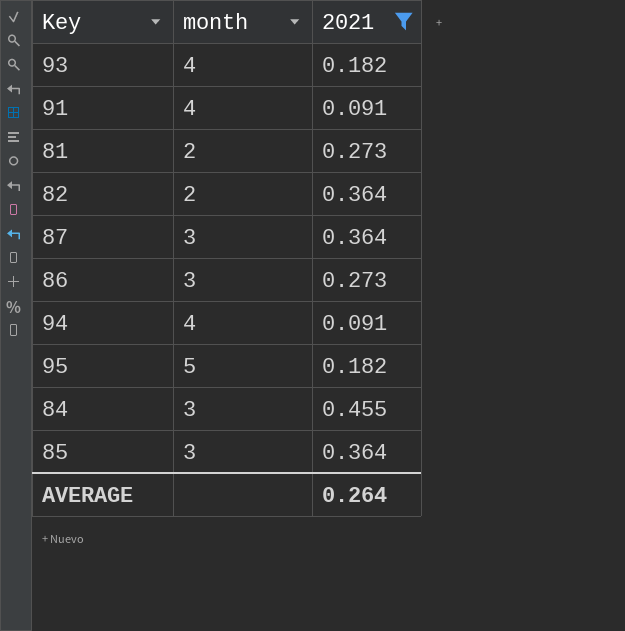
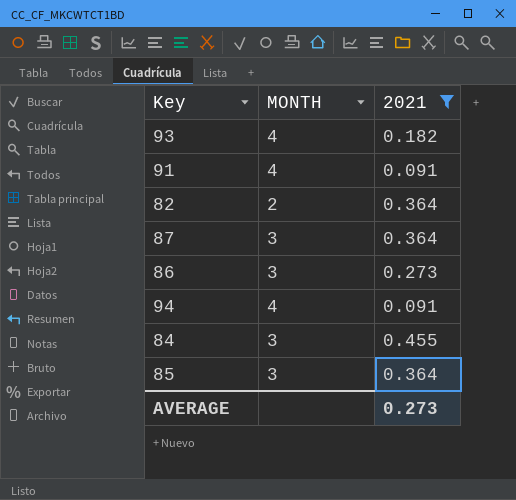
column name: month -> MONTH
row 81: 2 | 0.273 -> none
row 95: 5 | 0.182 -> none
AVERAGE | 2021: 0.264 -> 0.273

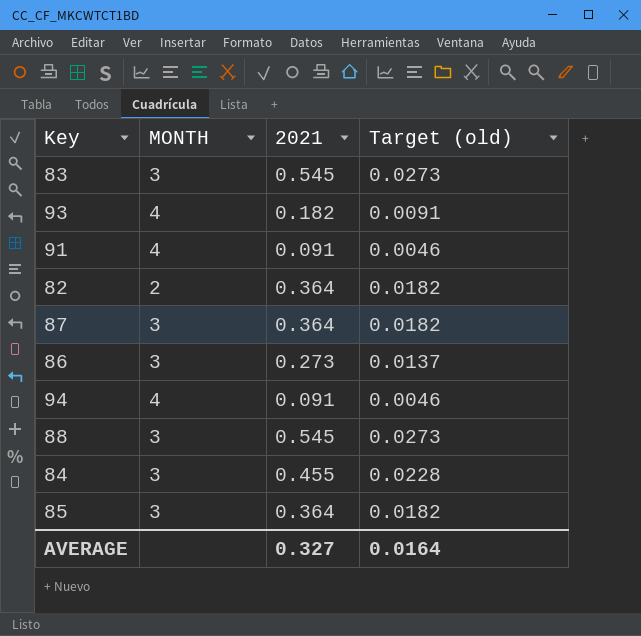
filter: 2021 != 0.545 -> none
column Target (old) | formula: none -> [2021] * 0.05
AVERAGE | 2021: 0.273 -> 0.327

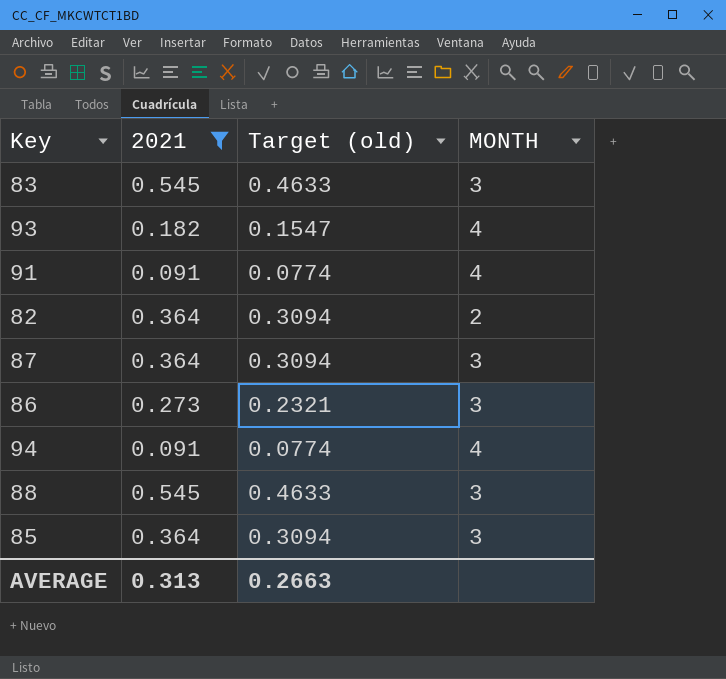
filter: none -> 2021 != 0.455
column Target (old) | formula: [2021] * 0.05 -> [2021] * 0.85
column MONTH | position: 2 -> 4
AVERAGE | 2021: 0.327 -> 0.313
AVERAGE | Target (old): 0.0164 -> 0.2663

